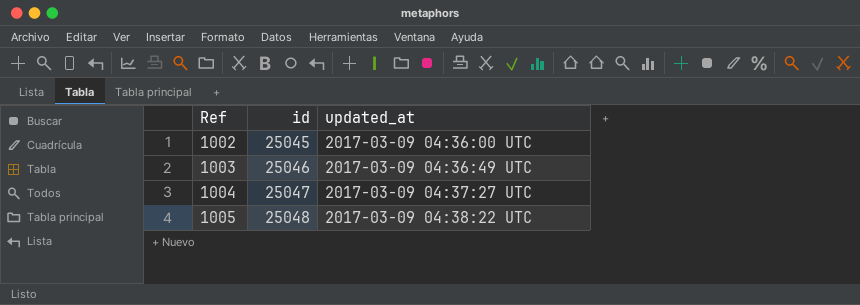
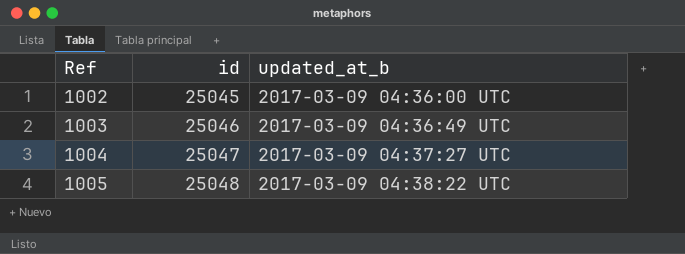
column name: updated_at -> updated_at_b

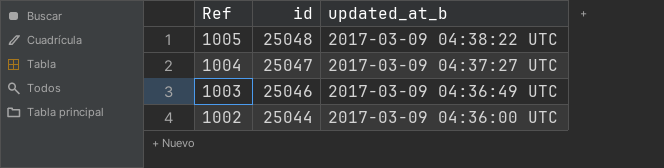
row order: Ref ascending -> Ref descending
1002 | id: 25045 -> 25044

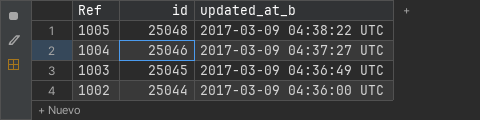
1004 | id: 25047 -> 25046
1003 | id: 25046 -> 25045

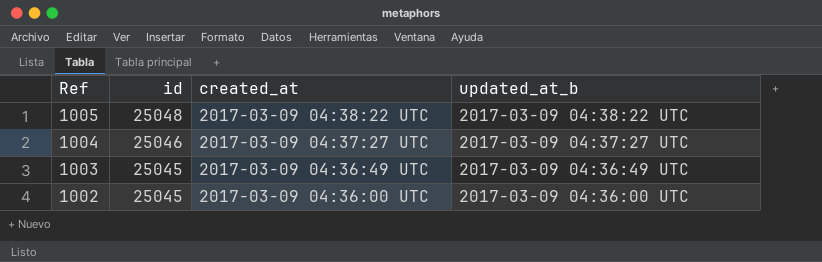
column created_at | position: none -> 3
1002 | id: 25044 -> 25045

